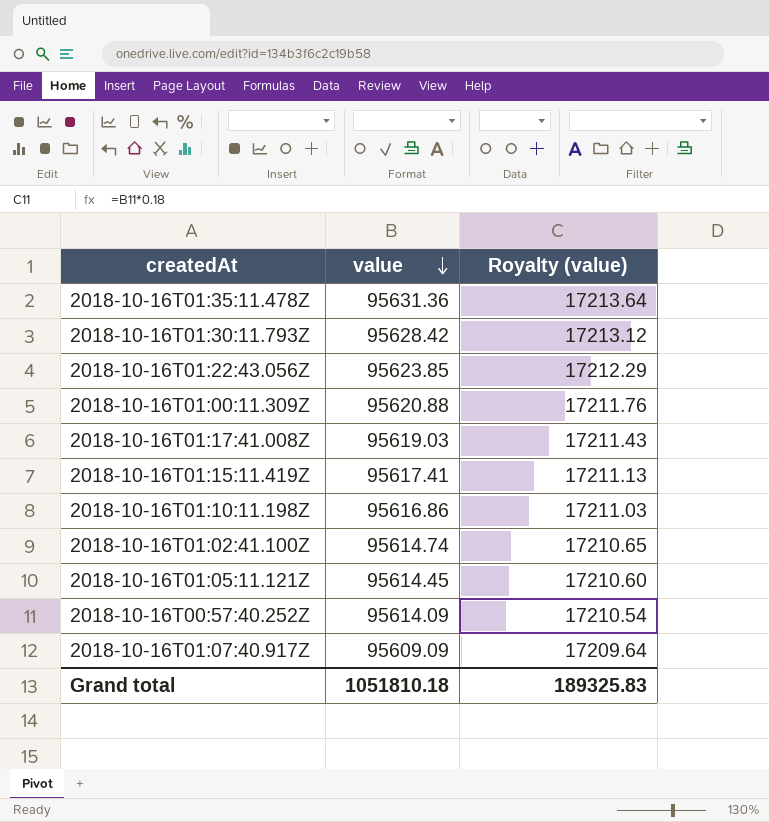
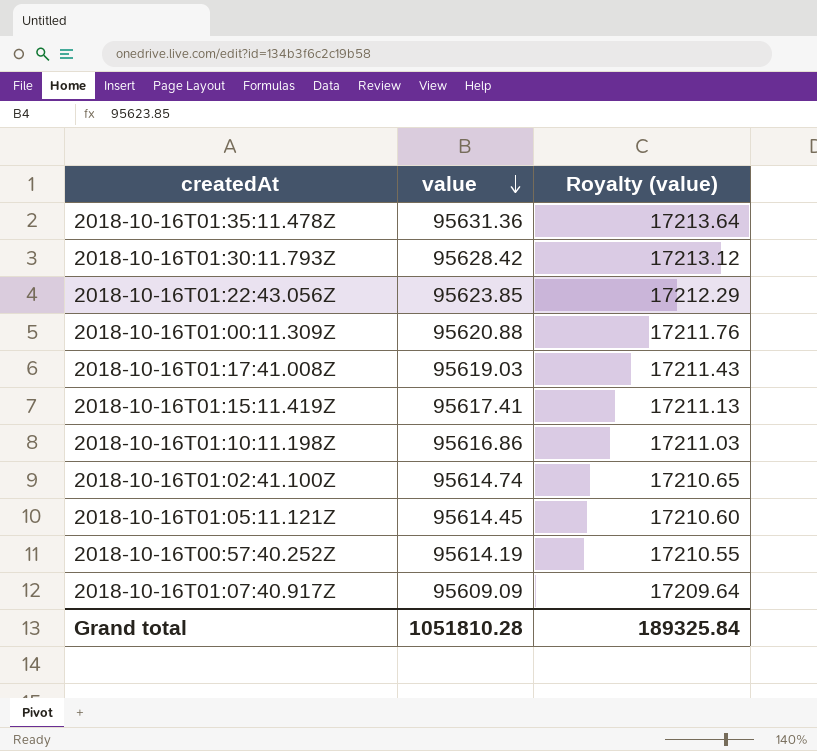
2018-10-16T00:57:40.252Z | value: 95614.09 -> 95614.19
2018-10-16T00:57:40.252Z | Royalty (value): 17210.54 -> 17210.55
Grand total | value: 1051810.18 -> 1051810.28
Grand total | Royalty (value): 189325.83 -> 189325.84

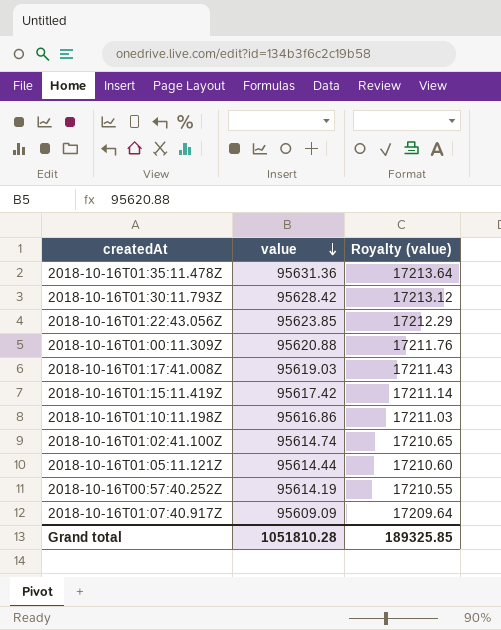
2018-10-16T01:15:11.419Z | value: 95617.41 -> 95617.42
2018-10-16T01:15:11.419Z | Royalty (value): 17211.13 -> 17211.14
2018-10-16T01:05:11.121Z | value: 95614.45 -> 95614.44
Grand total | Royalty (value): 189325.84 -> 189325.85

